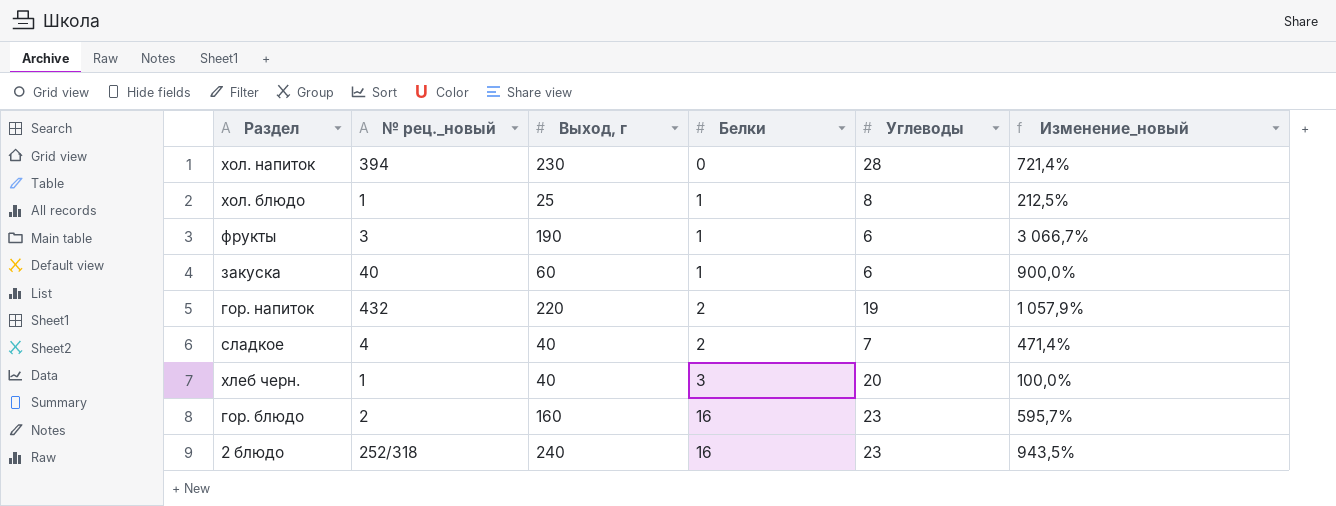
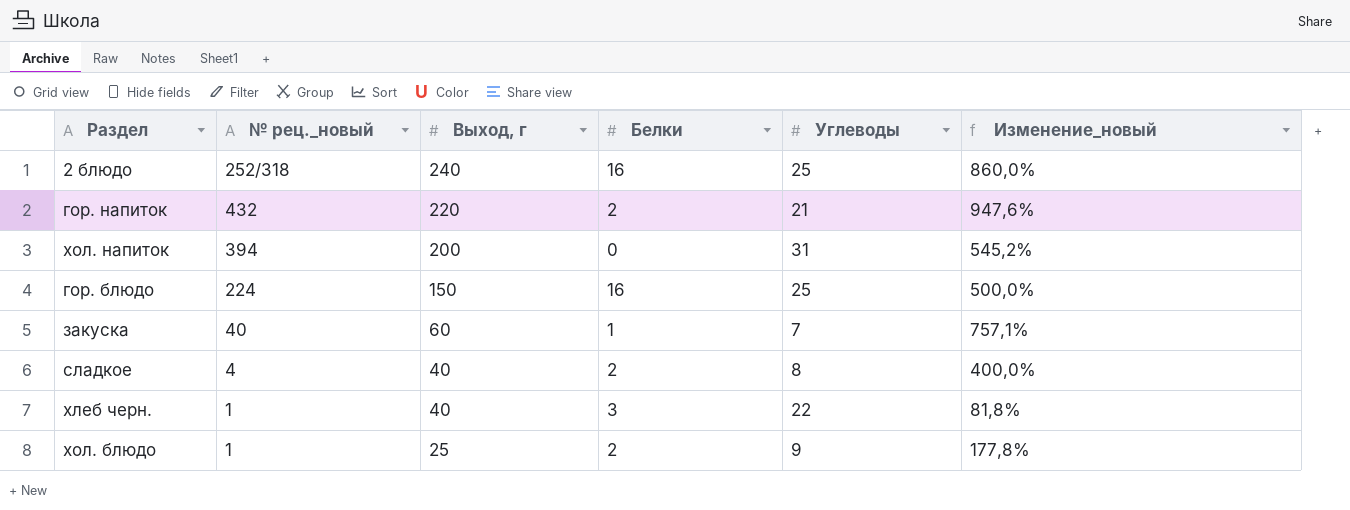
row order: Белки ascending -> Выход, г descending
row фрукты: 3 | 190 | 1 | 6 | 3 066,7% -> none
2 блюдо | Углеводы: 23 -> 25
2 блюдо | Изменение_новый: 943,5% -> 860,0%
гор. напиток | Углеводы: 19 -> 21
гор. напиток | Изменение_новый: 1 057,9% -> 947,6%
хол. напиток | Выход, г: 230 -> 200
хол. напиток | Углеводы: 28 -> 31
хол. напиток | Изменение_новый: 721,4% -> 545,2%
гор. блюдо | № рец._новый: 2 -> 224
гор. блюдо | Выход, г: 160 -> 150
гор. блюдо | Углеводы: 23 -> 25
гор. блюдо | Изменение_новый: 595,7% -> 500,0%
закуска | Углеводы: 6 -> 7
закуска | Изменение_новый: 900,0% -> 757,1%
сладкое | Углеводы: 7 -> 8
сладкое | Изменение_новый: 471,4% -> 400,0%
хлеб черн. | Углеводы: 20 -> 22
хлеб черн. | Изменение_новый: 100,0% -> 81,8%
хол. блюдо | Белки: 1 -> 2
хол. блюдо | Углеводы: 8 -> 9
хол. блюдо | Изменение_новый: 212,5% -> 177,8%

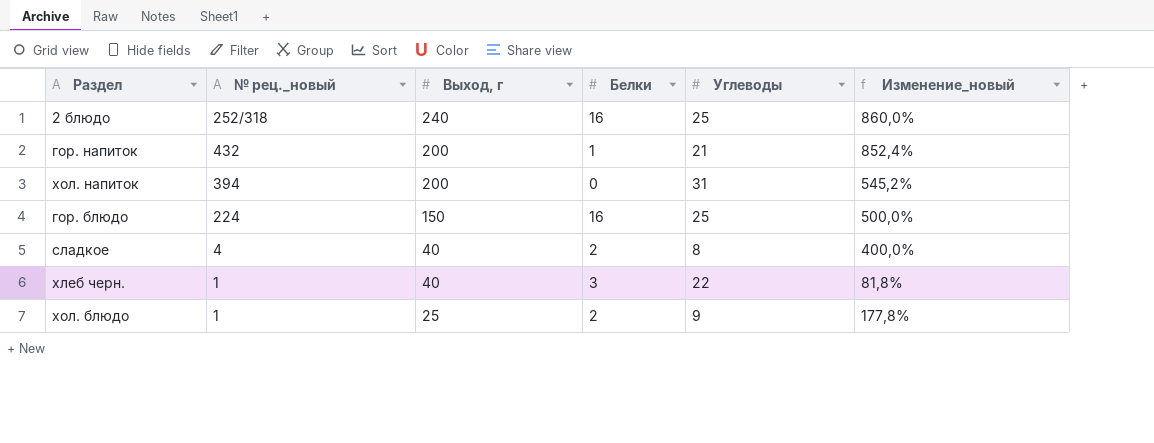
row закуска: 40 | 60 | 1 | 7 | 757,1% -> none
гор. напиток | Выход, г: 220 -> 200
гор. напиток | Белки: 2 -> 1
гор. напиток | Изменение_новый: 947,6% -> 852,4%

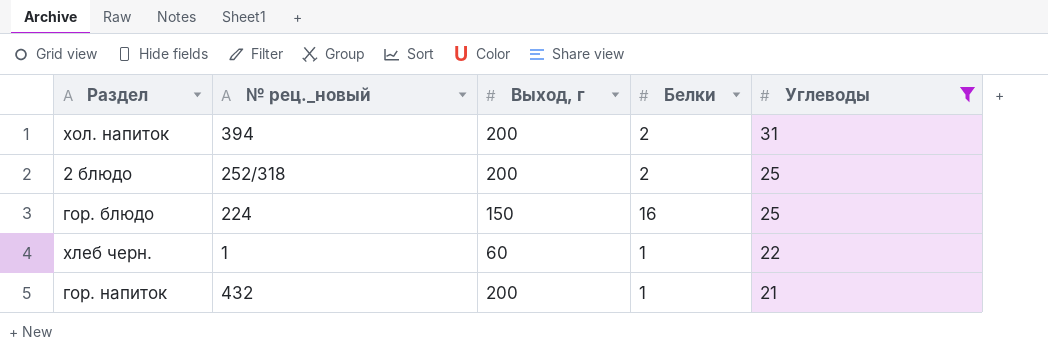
filter: none -> Углеводы >= 21
row order: Выход, г descending -> Углеводы descending
column Изменение_новый | formula: ([Выход, г] - [Углеводы]) / [Углеводы] -> none
хол. напиток | Белки: 0 -> 2
2 блюдо | Выход, г: 240 -> 200
2 блюдо | Белки: 16 -> 2
хлеб черн. | Выход, г: 40 -> 60
хлеб черн. | Белки: 3 -> 1

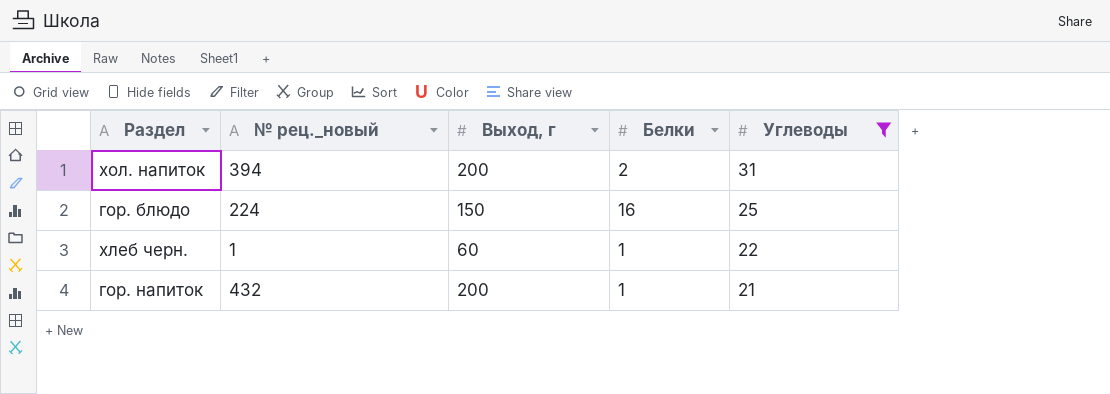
row 2 блюдо: 252/318 | 200 | 2 | 25 -> none

